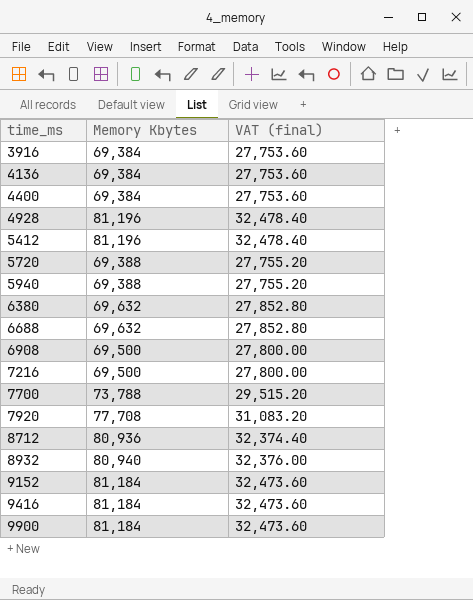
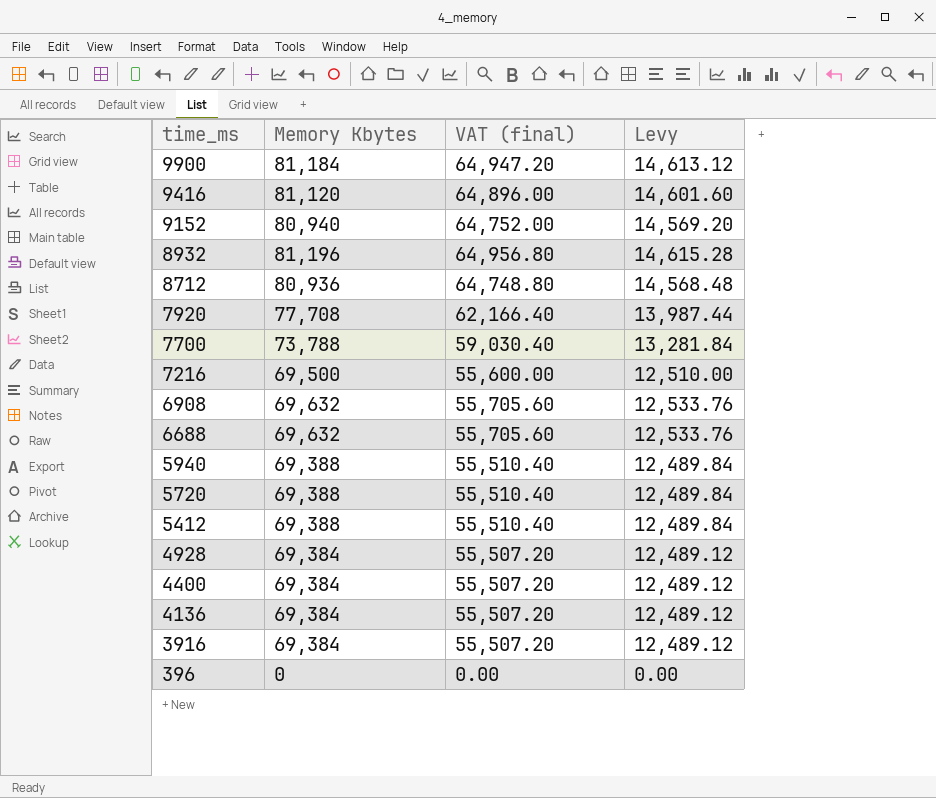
row order: time_ms ascending -> time_ms descending
column VAT (final) | formula: [Memory Kbytes] * 0.4 -> [Memory Kbytes] * 0.8
column Levy | formula: none -> [Memory Kbytes] * 0.18
row 6380: 69,632 | 27,852.80 -> none
9416 | Memory Kbytes: 81,184 -> 81,120
9152 | Memory Kbytes: 81,184 -> 80,940
8932 | Memory Kbytes: 80,940 -> 81,196
6908 | Memory Kbytes: 69,500 -> 69,632
5412 | Memory Kbytes: 81,196 -> 69,388
4928 | Memory Kbytes: 81,196 -> 69,384
row 396: none -> 0 | 0.00 | 0.00

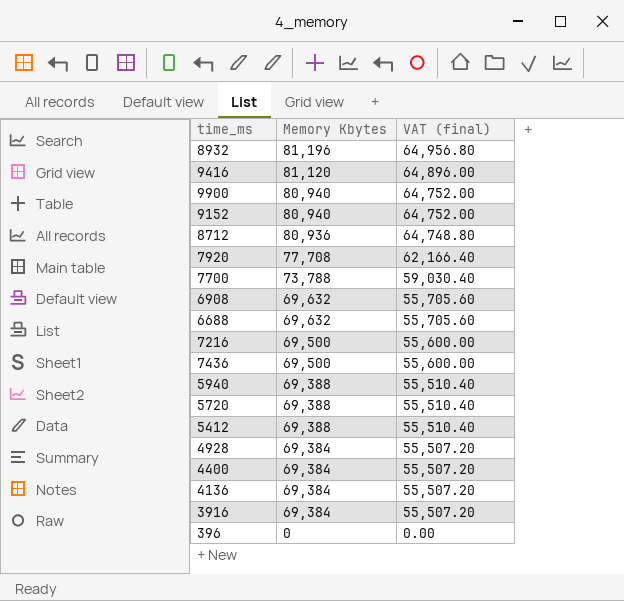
row order: time_ms descending -> Memory Kbytes descending
column Levy | formula: [Memory Kbytes] * 0.18 -> none
9900 | Memory Kbytes: 81,184 -> 80,940
9900 | VAT (final): 64,947.20 -> 64,752.00
row 7436: none -> 69,500 | 55,600.00

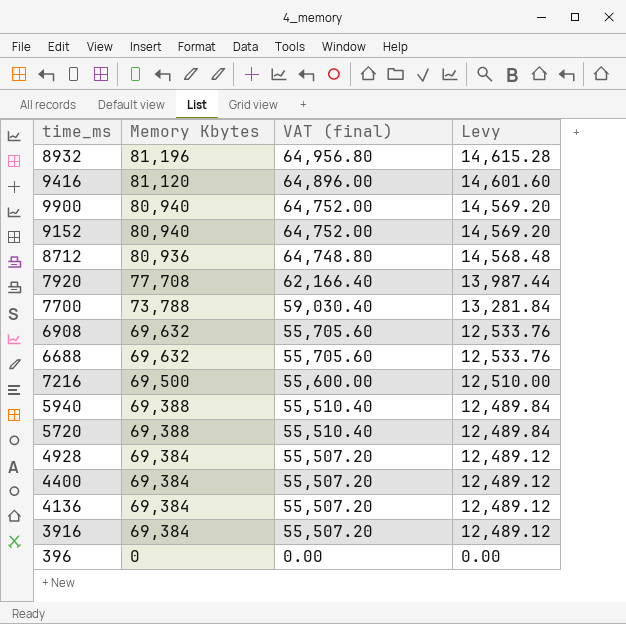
column Levy | formula: none -> [Memory Kbytes] * 0.18
row 7436: 69,500 | 55,600.00 -> none
row 5412: 69,388 | 55,510.40 -> none

